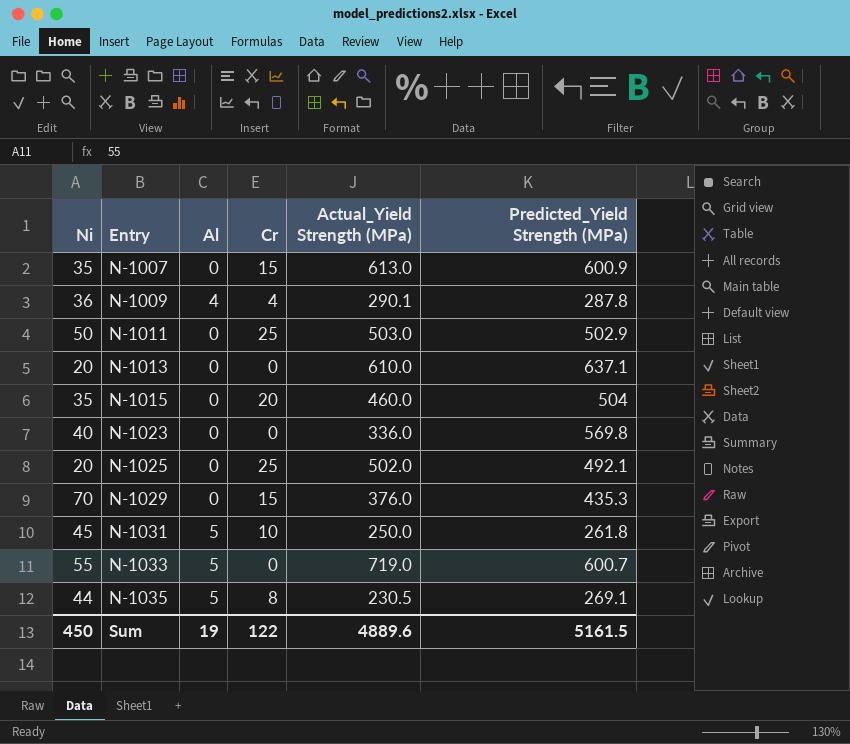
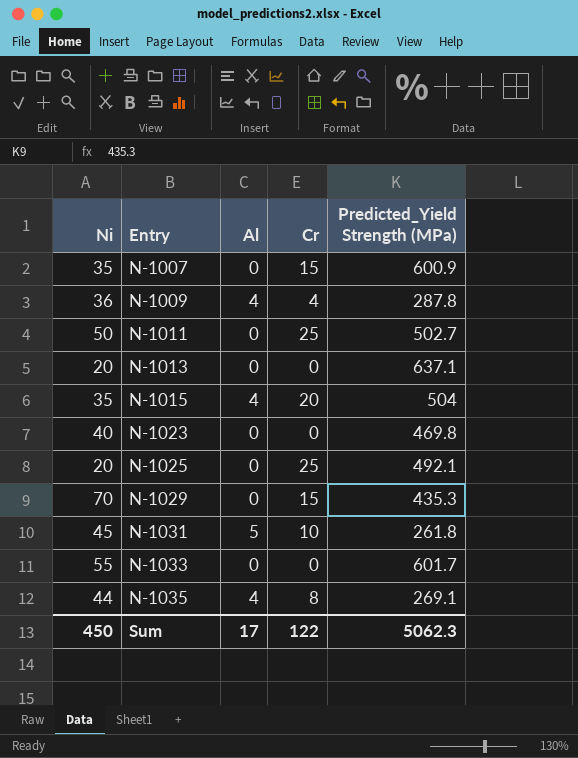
column Actual_Yield Strength (MPa) | position: 5 -> none
N-1011 | Predicted_Yield Strength (MPa): 502.9 -> 502.7
N-1015 | Al: 0 -> 4
N-1023 | Predicted_Yield Strength (MPa): 569.8 -> 469.8
N-1033 | Al: 5 -> 0
N-1033 | Predicted_Yield Strength (MPa): 600.7 -> 601.7
N-1035 | Al: 5 -> 4
Sum | Al: 19 -> 17
Sum | Predicted_Yield Strength (MPa): 5161.5 -> 5062.3

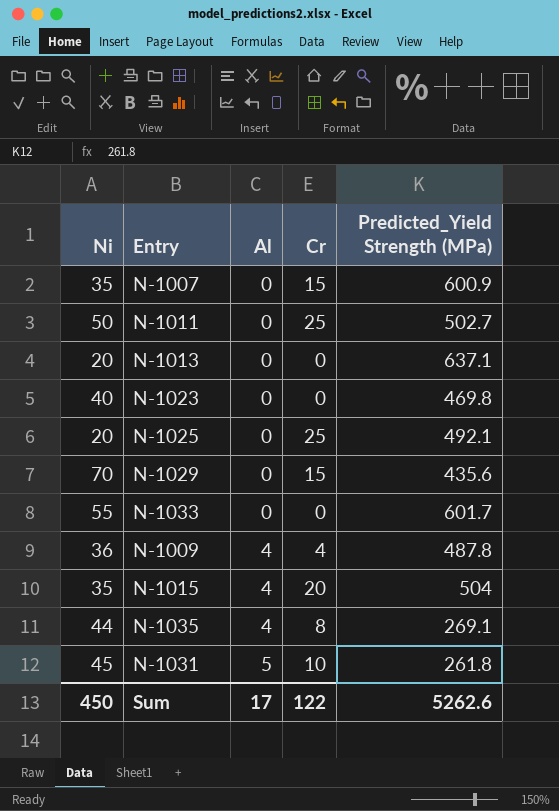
row order: Entry ascending -> Al ascending
N-1029 | Predicted_Yield Strength (MPa): 435.3 -> 435.6
N-1009 | Predicted_Yield Strength (MPa): 287.8 -> 487.8
Sum | Predicted_Yield Strength (MPa): 5062.3 -> 5262.6

